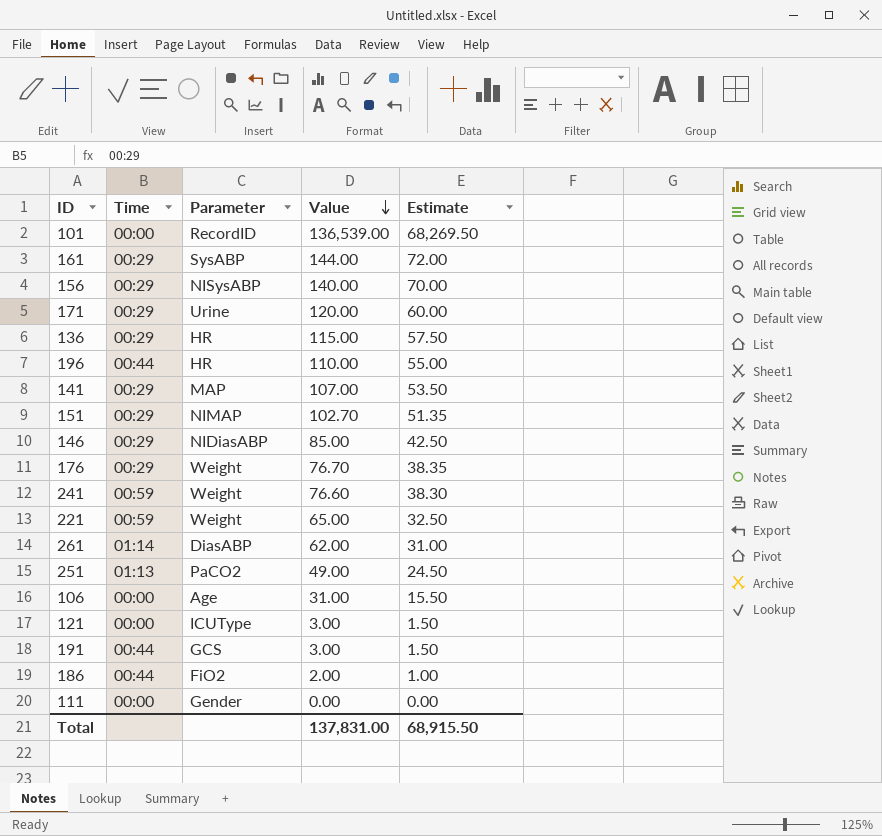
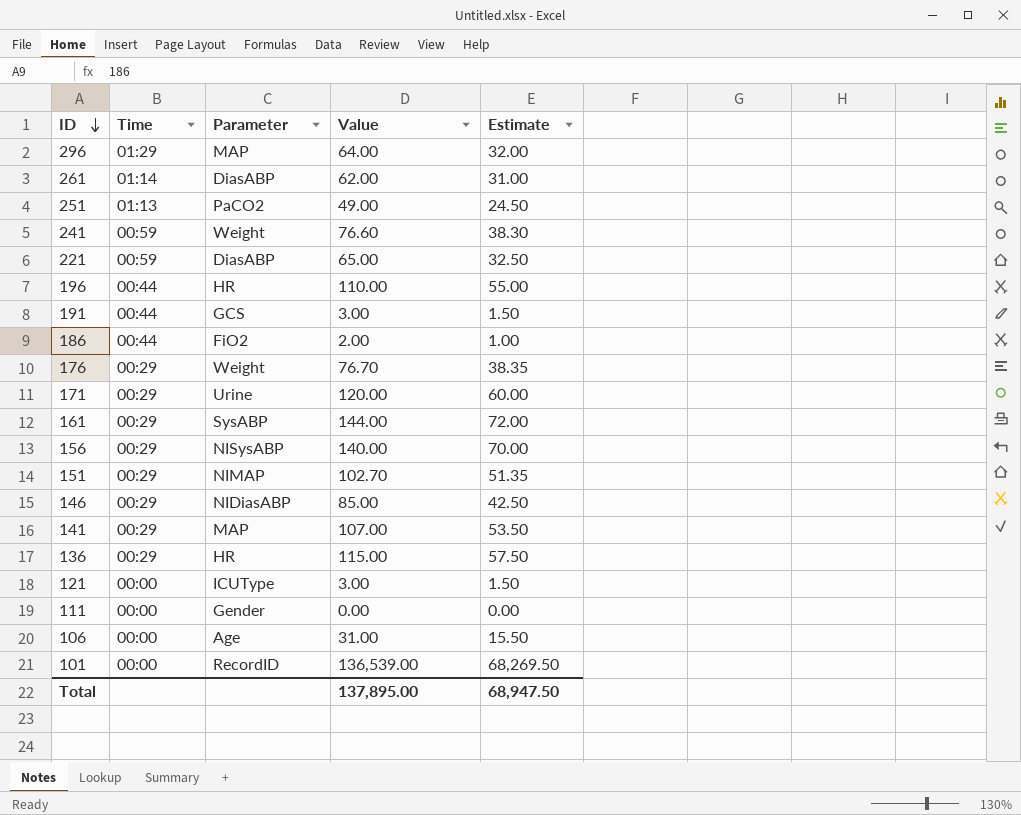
row order: Value descending -> ID descending
row 296: none -> 01:29 | MAP | 64.00 | 32.00
221 | Parameter: Weight -> DiasABP
Total | Value: 137,831.00 -> 137,895.00
Total | Estimate: 68,915.50 -> 68,947.50

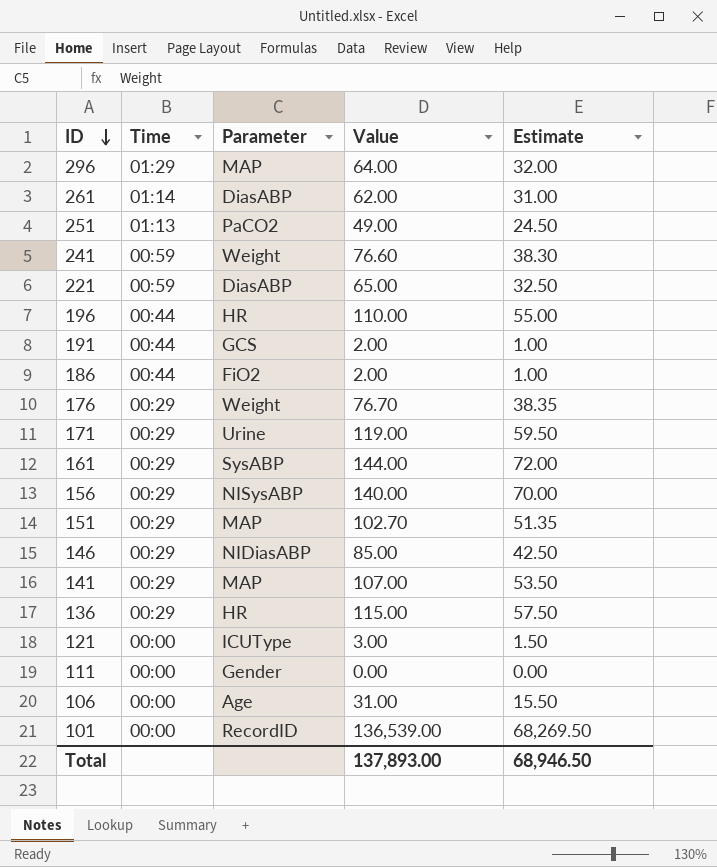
191 | Value: 3.00 -> 2.00
191 | Estimate: 1.50 -> 1.00
171 | Value: 120.00 -> 119.00
171 | Estimate: 60.00 -> 59.50
151 | Parameter: NIMAP -> MAP
Total | Value: 137,895.00 -> 137,893.00
Total | Estimate: 68,947.50 -> 68,946.50

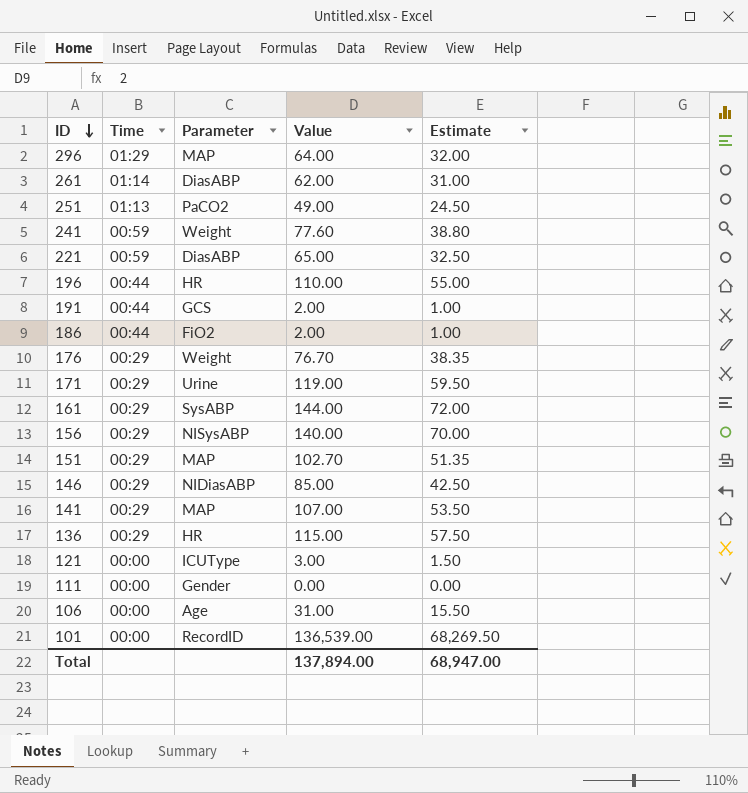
241 | Value: 76.60 -> 77.60
241 | Estimate: 38.30 -> 38.80
Total | Value: 137,893.00 -> 137,894.00
Total | Estimate: 68,946.50 -> 68,947.00

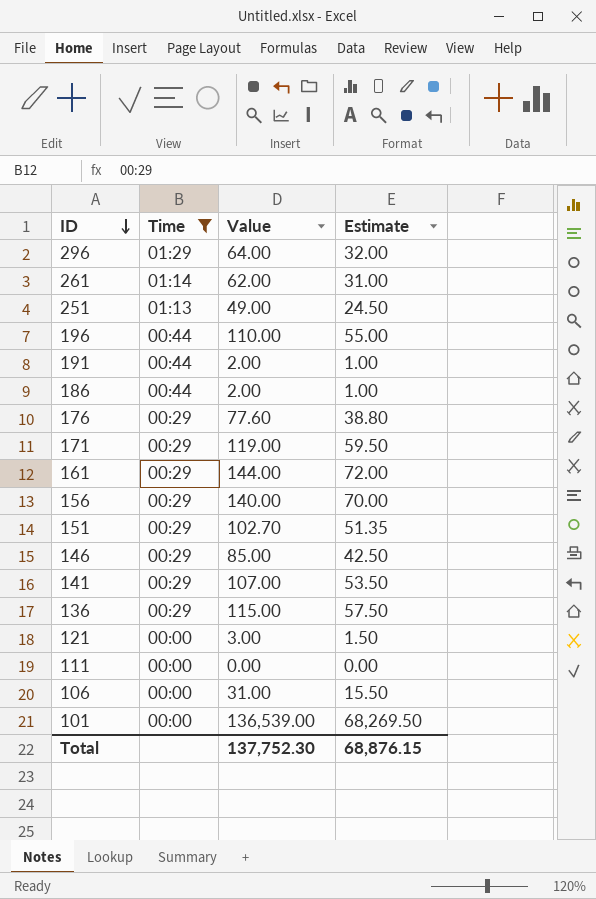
filter: none -> Time != 00:59
column Parameter | position: 3 -> none
176 | Value: 76.70 -> 77.60
176 | Estimate: 38.35 -> 38.80
Total | Value: 137,894.00 -> 137,752.30
Total | Estimate: 68,947.00 -> 68,876.15

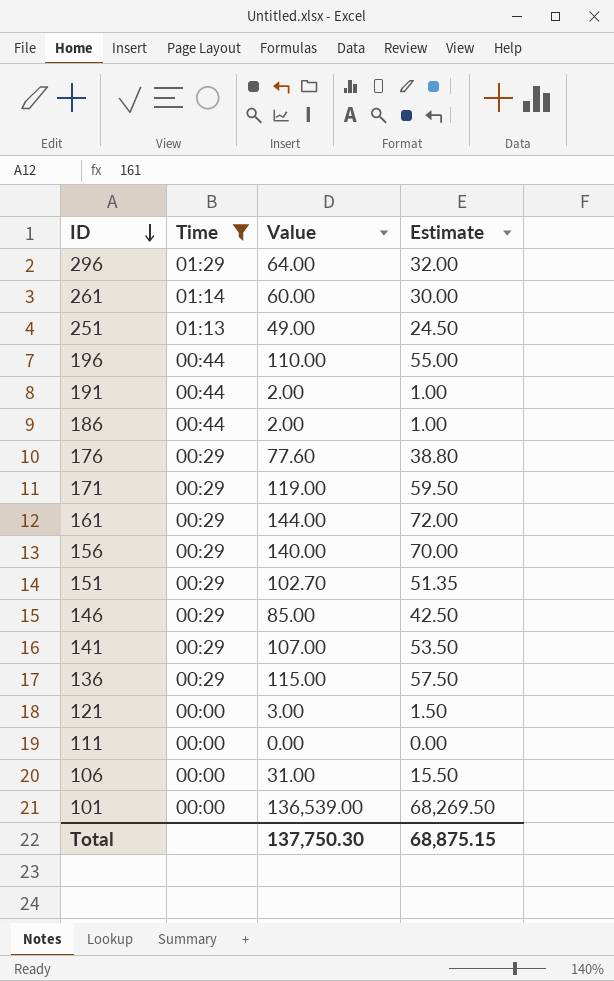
261 | Value: 62.00 -> 60.00
261 | Estimate: 31.00 -> 30.00
Total | Value: 137,752.30 -> 137,750.30
Total | Estimate: 68,876.15 -> 68,875.15

